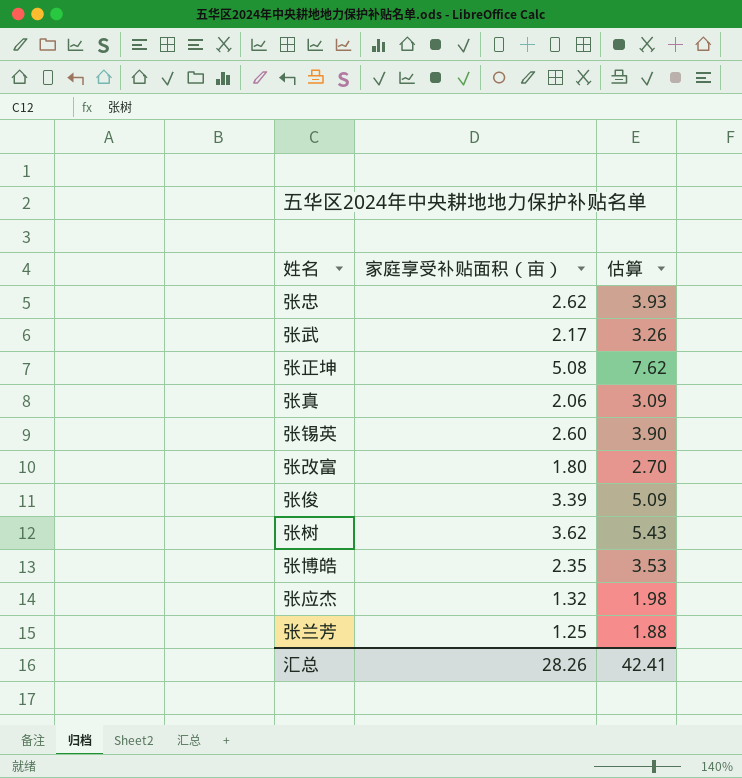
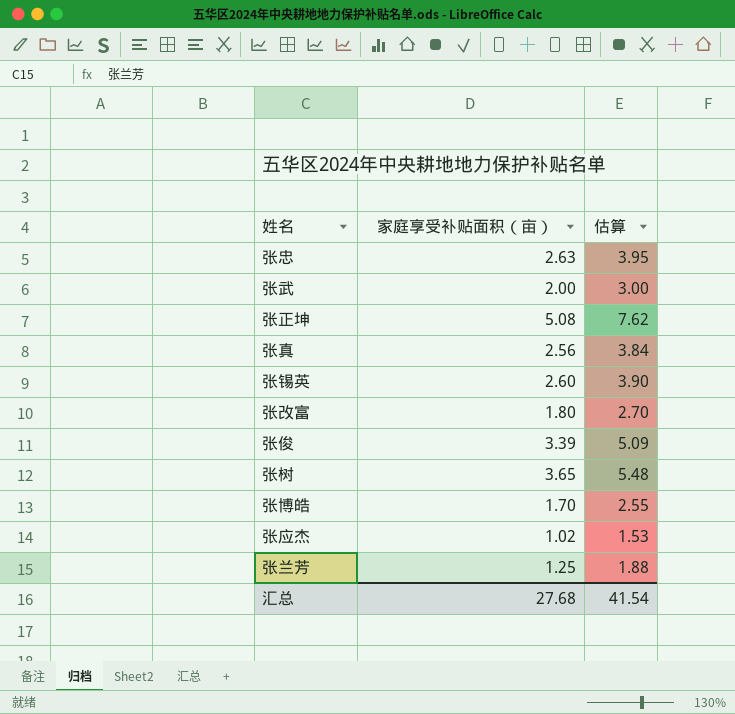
张忠 | 家庭享受补贴面积（亩）: 2.62 -> 2.63
张忠 | 估算: 3.93 -> 3.95
张武 | 家庭享受补贴面积（亩）: 2.17 -> 2.00
张武 | 估算: 3.26 -> 3.00
张真 | 家庭享受补贴面积（亩）: 2.06 -> 2.56
张真 | 估算: 3.09 -> 3.84
张树 | 家庭享受补贴面积（亩）: 3.62 -> 3.65
张树 | 估算: 5.43 -> 5.48
张博皓 | 家庭享受补贴面积（亩）: 2.35 -> 1.70
张博皓 | 估算: 3.53 -> 2.55
张应杰 | 家庭享受补贴面积（亩）: 1.32 -> 1.02
张应杰 | 估算: 1.98 -> 1.53
汇总 | 家庭享受补贴面积（亩）: 28.26 -> 27.68
汇总 | 估算: 42.41 -> 41.54

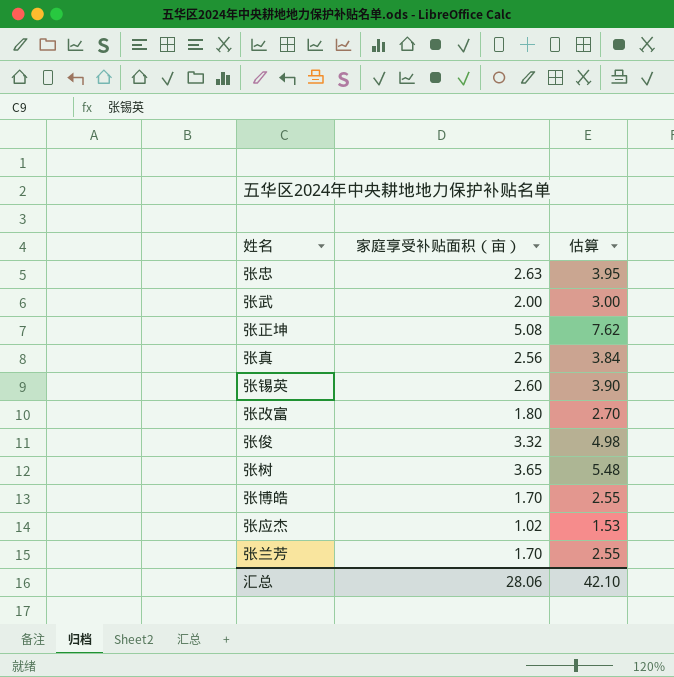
张俊 | 家庭享受补贴面积（亩）: 3.39 -> 3.32
张俊 | 估算: 5.09 -> 4.98
张兰芳 | 家庭享受补贴面积（亩）: 1.25 -> 1.70
张兰芳 | 估算: 1.88 -> 2.55
汇总 | 家庭享受补贴面积（亩）: 27.68 -> 28.06
汇总 | 估算: 41.54 -> 42.10

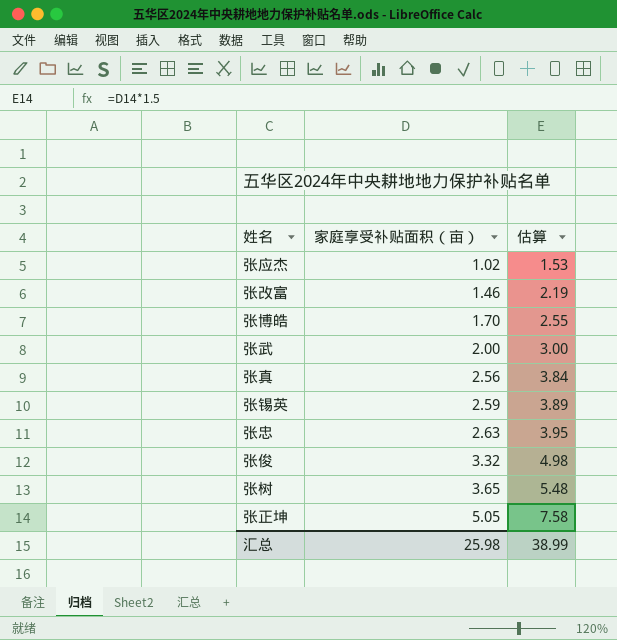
row order: none -> 家庭享受补贴面积（亩） ascending
row 张兰芳: 1.70 | 2.55 -> none
张改富 | 家庭享受补贴面积（亩）: 1.80 -> 1.46
张改富 | 估算: 2.70 -> 2.19
张锡英 | 家庭享受补贴面积（亩）: 2.60 -> 2.59
张锡英 | 估算: 3.90 -> 3.89
张正坤 | 家庭享受补贴面积（亩）: 5.08 -> 5.05
张正坤 | 估算: 7.62 -> 7.58
汇总 | 家庭享受补贴面积（亩）: 28.06 -> 25.98
汇总 | 估算: 42.10 -> 38.99

